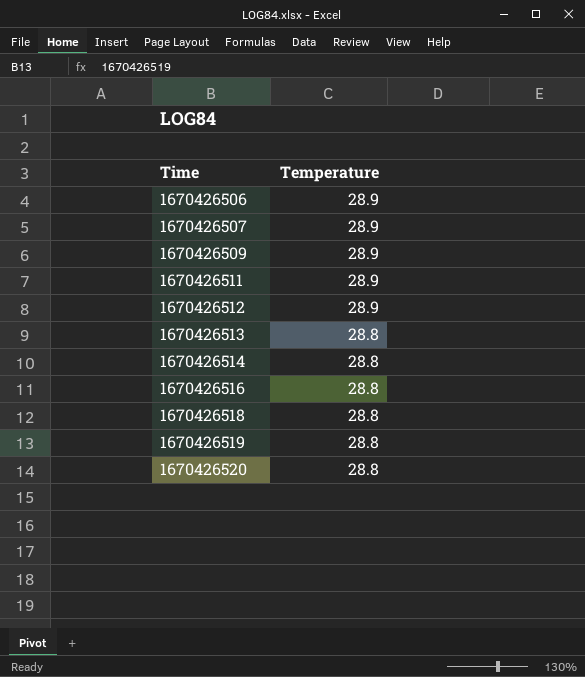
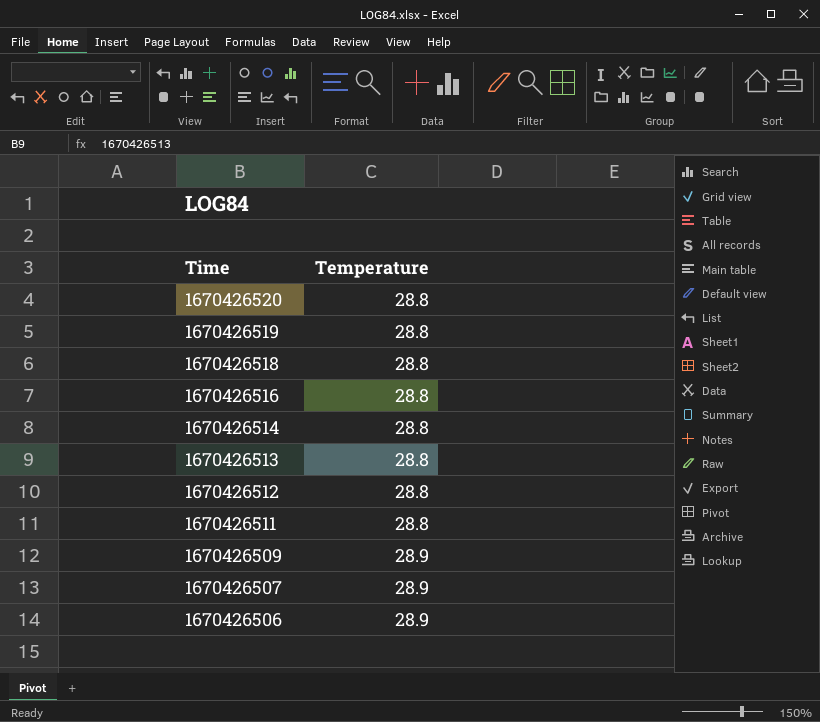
row order: Time ascending -> Time descending
1670426512 | Temperature: 28.9 -> 28.8
1670426511 | Temperature: 28.9 -> 28.8

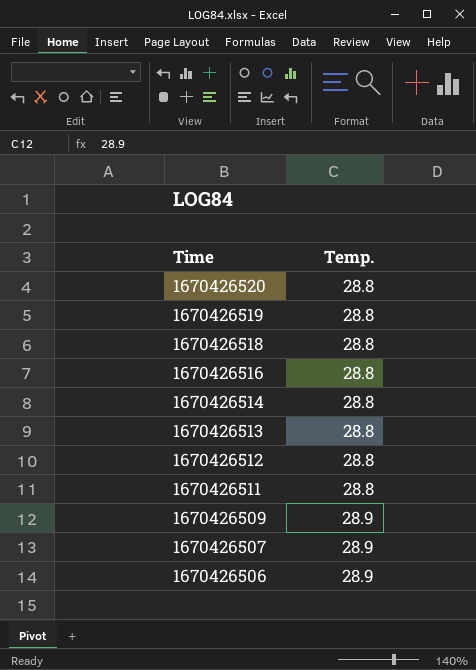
column name: Temperature -> Temp.

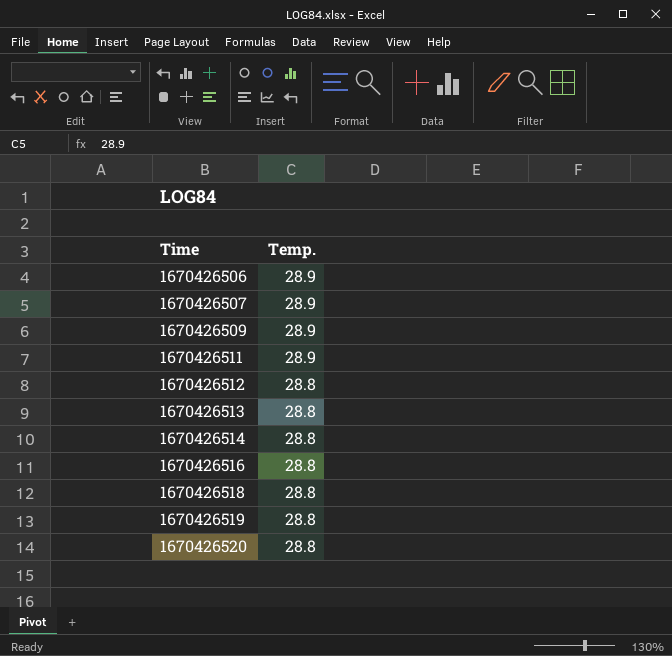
row order: Time descending -> Time ascending
1670426511 | Temp.: 28.8 -> 28.9

